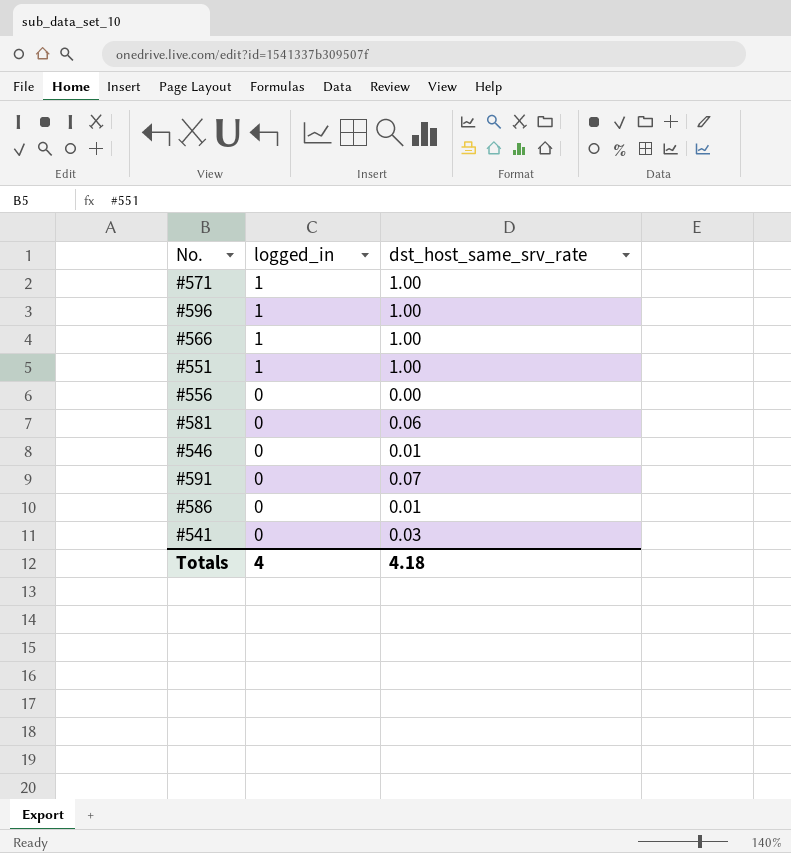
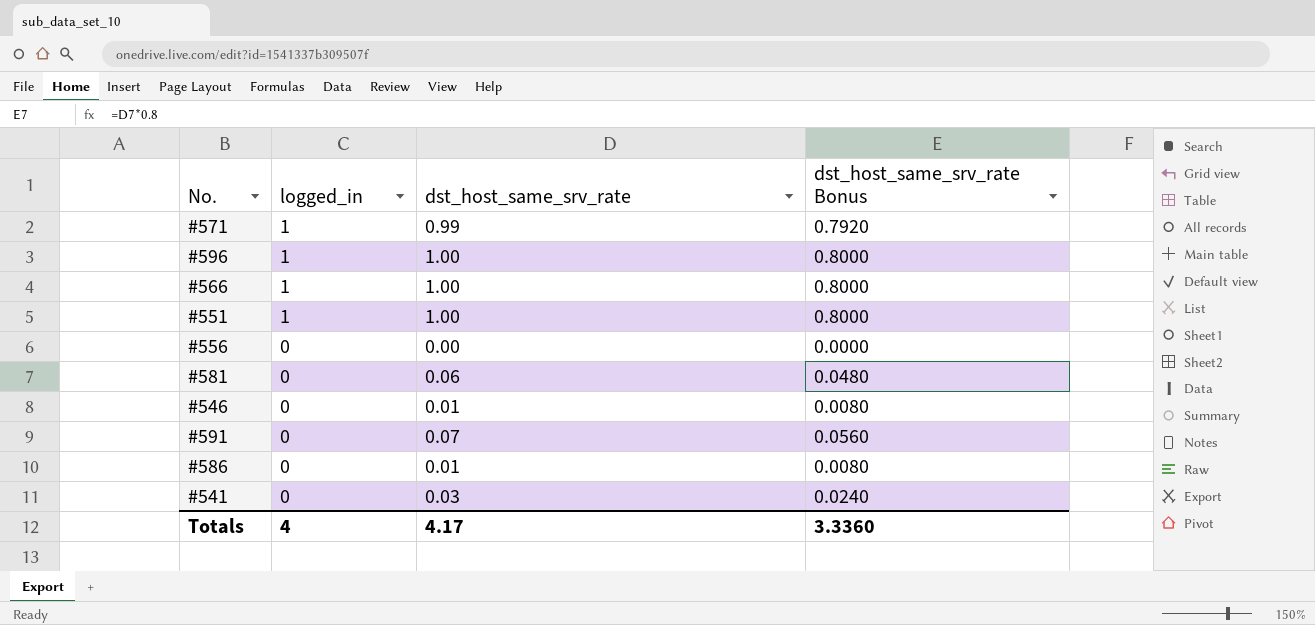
column dst_host_same_srv_rate Bonus | formula: none -> [dst_host_same_srv_rate] * 0.8
#571 | dst_host_same_srv_rate: 1.00 -> 0.99
Totals | dst_host_same_srv_rate: 4.18 -> 4.17

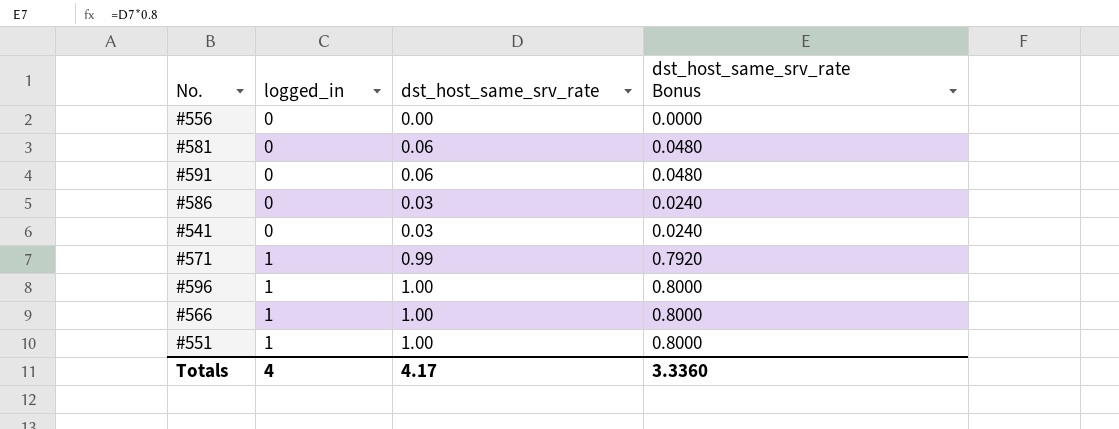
row order: logged_in descending -> logged_in ascending
row #546: 0 | 0.01 | 0.0080 -> none
#591 | dst_host_same_srv_rate: 0.07 -> 0.06
#591 | dst_host_same_srv_rate Bonus: 0.0560 -> 0.0480
#586 | dst_host_same_srv_rate: 0.01 -> 0.03
#586 | dst_host_same_srv_rate Bonus: 0.0080 -> 0.0240

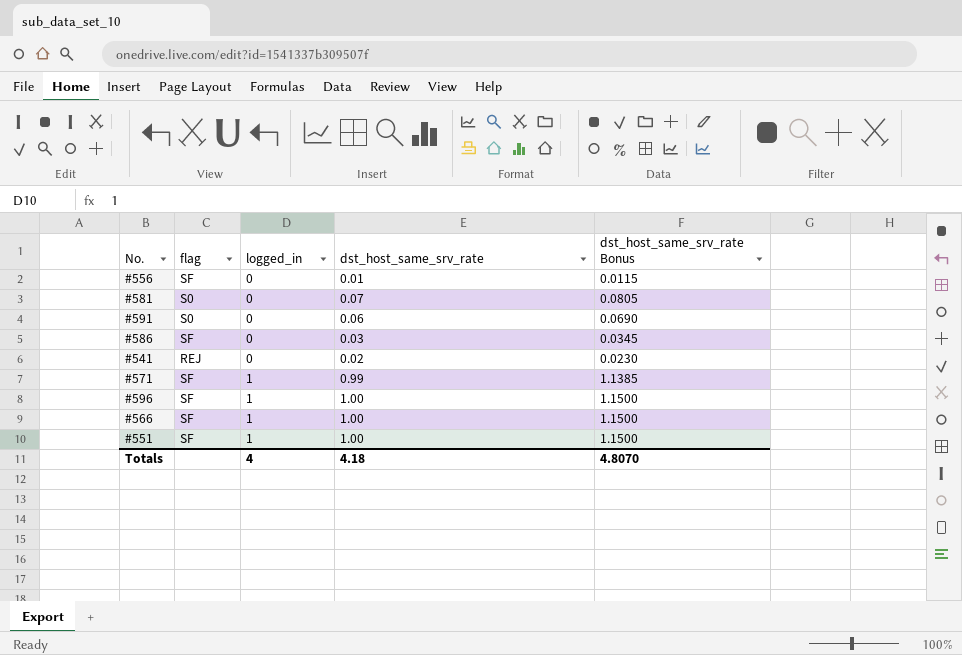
column flag | position: none -> 2
column dst_host_same_srv_rate Bonus | formula: [dst_host_same_srv_rate] * 0.8 -> [dst_host_same_srv_rate] * 1.15
#556 | dst_host_same_srv_rate: 0.00 -> 0.01
#581 | dst_host_same_srv_rate: 0.06 -> 0.07
#541 | dst_host_same_srv_rate: 0.03 -> 0.02
Totals | dst_host_same_srv_rate: 4.17 -> 4.18
Totals | dst_host_same_srv_rate Bonus: 3.3360 -> 4.8070

